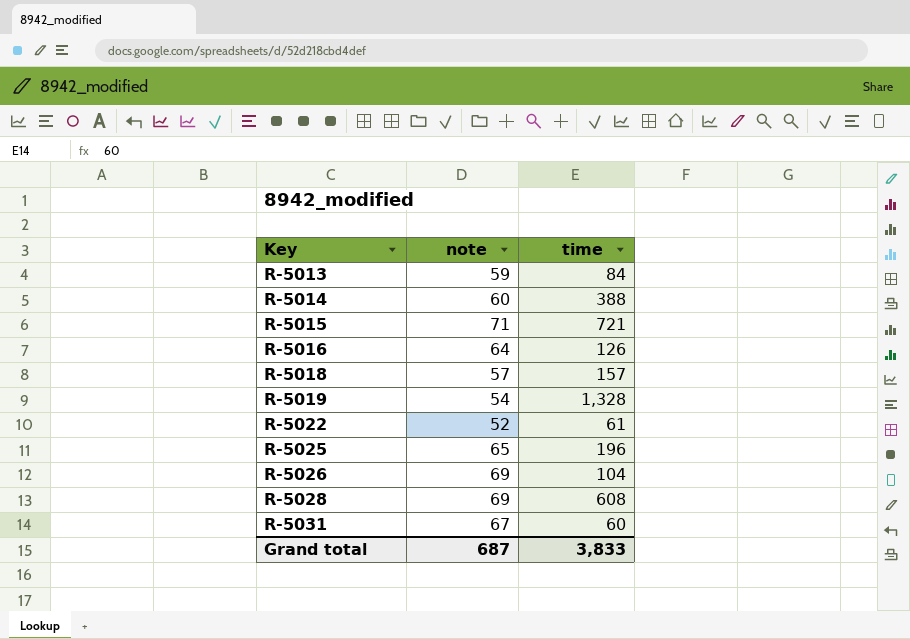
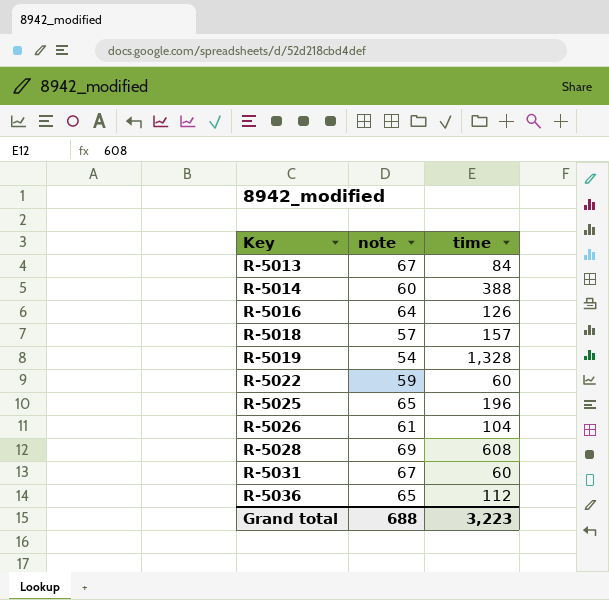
row R-5015: 71 | 721 -> none
R-5013 | note: 59 -> 67
R-5022 | note: 52 -> 59
R-5022 | time: 61 -> 60
R-5026 | note: 69 -> 61
row R-5036: none -> 65 | 112
Grand total | note: 687 -> 688
Grand total | time: 3,833 -> 3,223

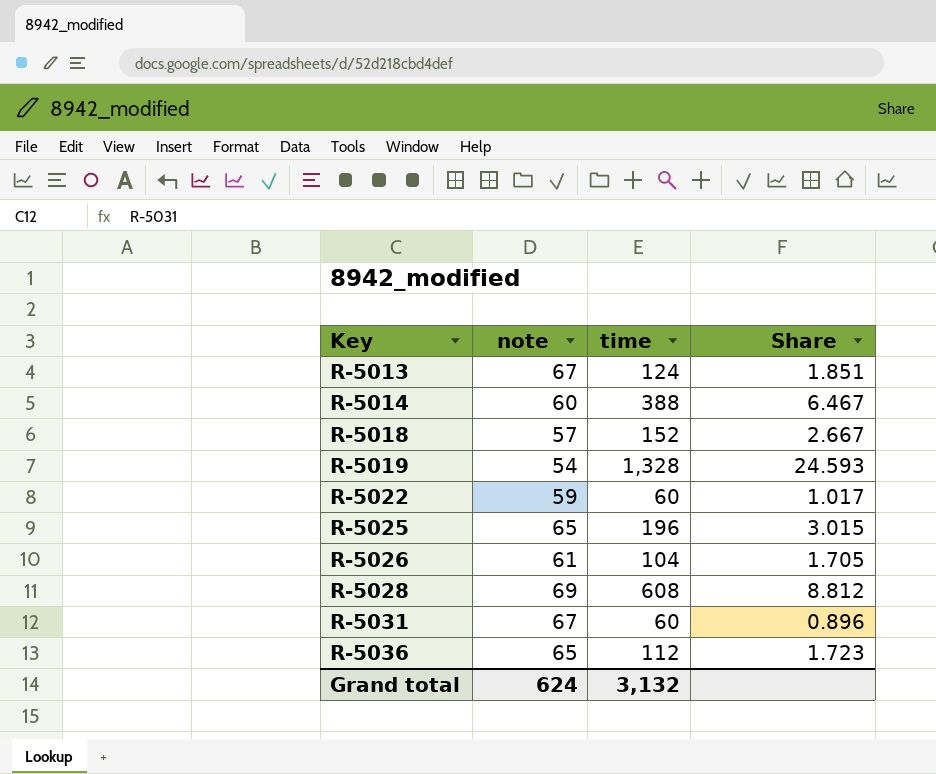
column Share | formula: none -> [time] / [note]
row R-5016: 64 | 126 -> none
R-5013 | time: 84 -> 124
R-5018 | time: 157 -> 152
Grand total | note: 688 -> 624
Grand total | time: 3,223 -> 3,132

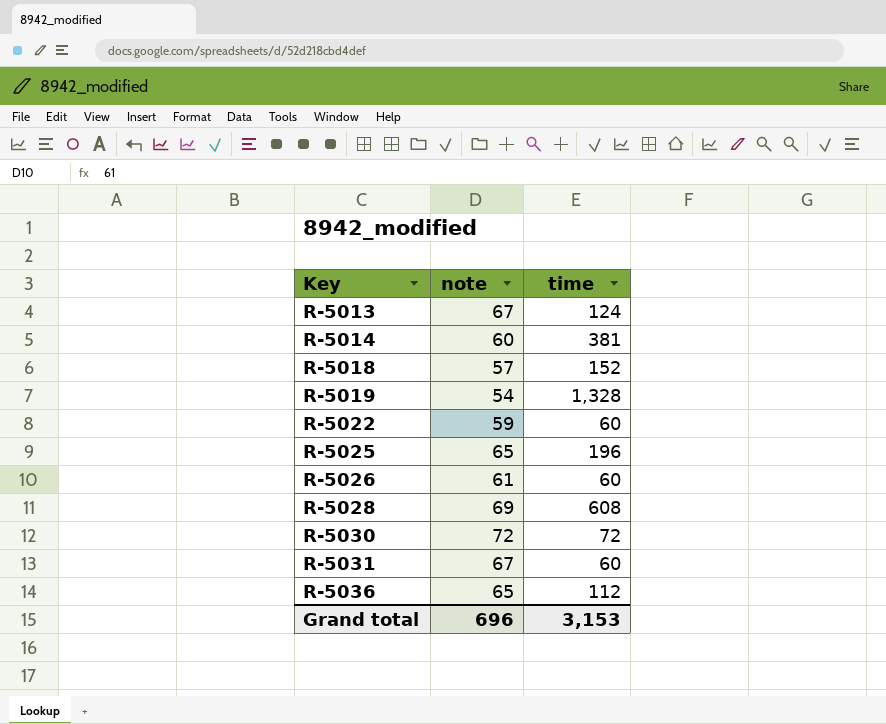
column Share | formula: [time] / [note] -> none
R-5014 | time: 388 -> 381
R-5026 | time: 104 -> 60
row R-5030: none -> 72 | 72
Grand total | note: 624 -> 696
Grand total | time: 3,132 -> 3,153

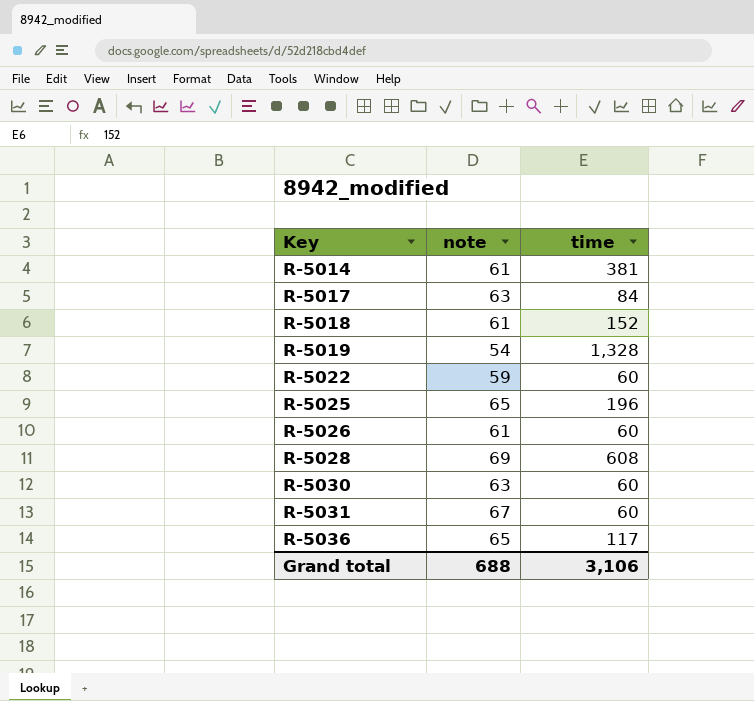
row R-5013: 67 | 124 -> none
R-5014 | note: 60 -> 61
row R-5017: none -> 63 | 84
R-5018 | note: 57 -> 61
R-5030 | note: 72 -> 63
R-5030 | time: 72 -> 60
R-5036 | time: 112 -> 117
Grand total | note: 696 -> 688
Grand total | time: 3,153 -> 3,106

